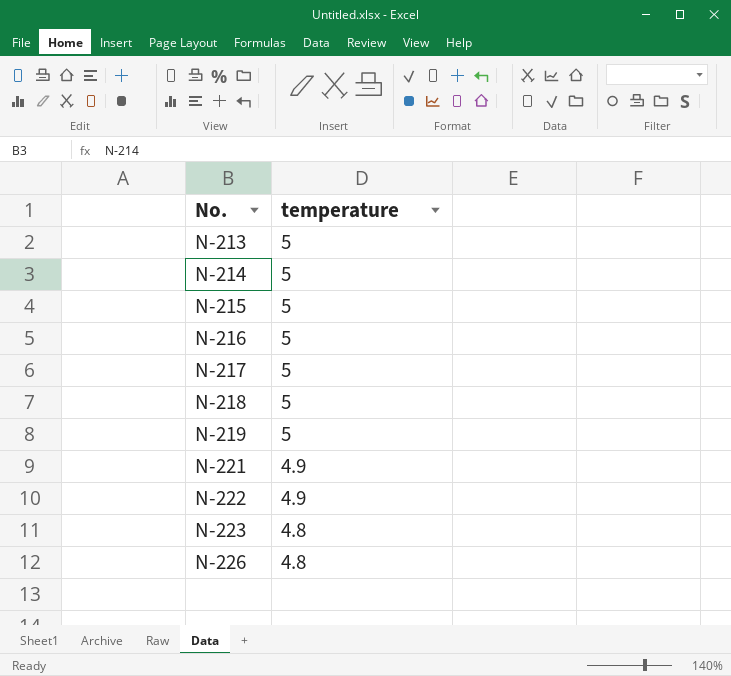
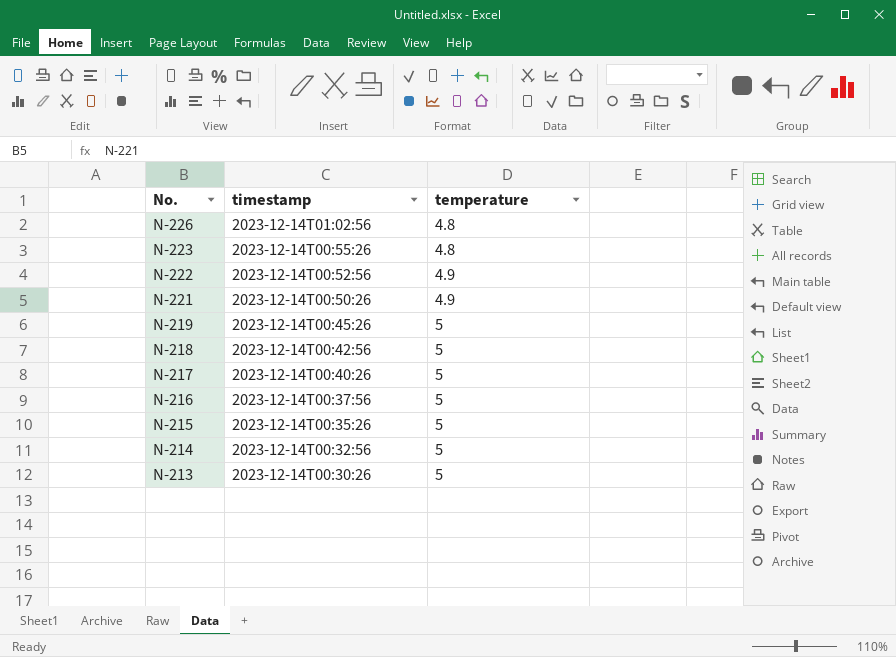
row order: No. ascending -> No. descending
column timestamp | position: none -> 2

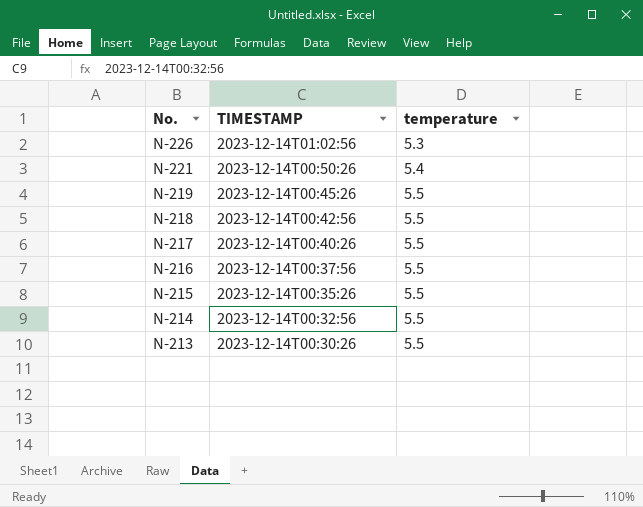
column name: timestamp -> TIMESTAMP
row N-223: 2023-12-14T00:55:26 | 4.8 -> none
row N-222: 2023-12-14T00:52:56 | 4.9 -> none
N-226 | temperature: 4.8 -> 5.3
N-221 | temperature: 4.9 -> 5.4
N-219 | temperature: 5 -> 5.5
N-218 | temperature: 5 -> 5.5
N-217 | temperature: 5 -> 5.5
N-216 | temperature: 5 -> 5.5
N-215 | temperature: 5 -> 5.5
N-214 | temperature: 5 -> 5.5
N-213 | temperature: 5 -> 5.5

